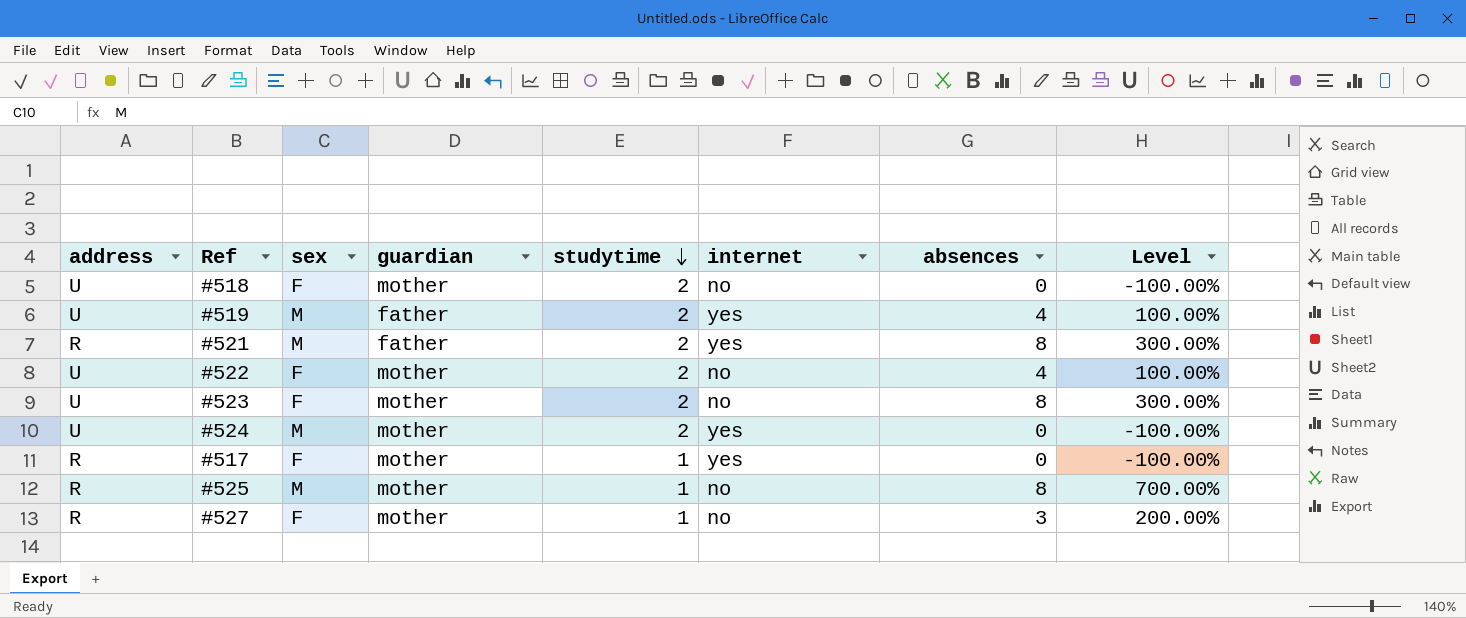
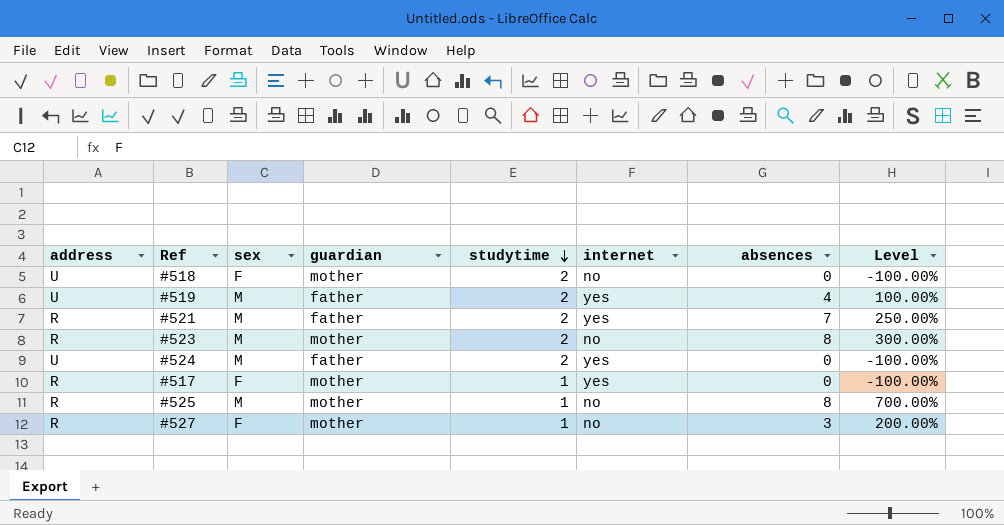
row #522: U | F | mother | 2 | no | 4 | 100.00% -> none
#521 | absences: 8 -> 7
#521 | Level: 300.00% -> 250.00%
#523 | address: U -> R
#523 | sex: F -> M
#524 | guardian: mother -> father

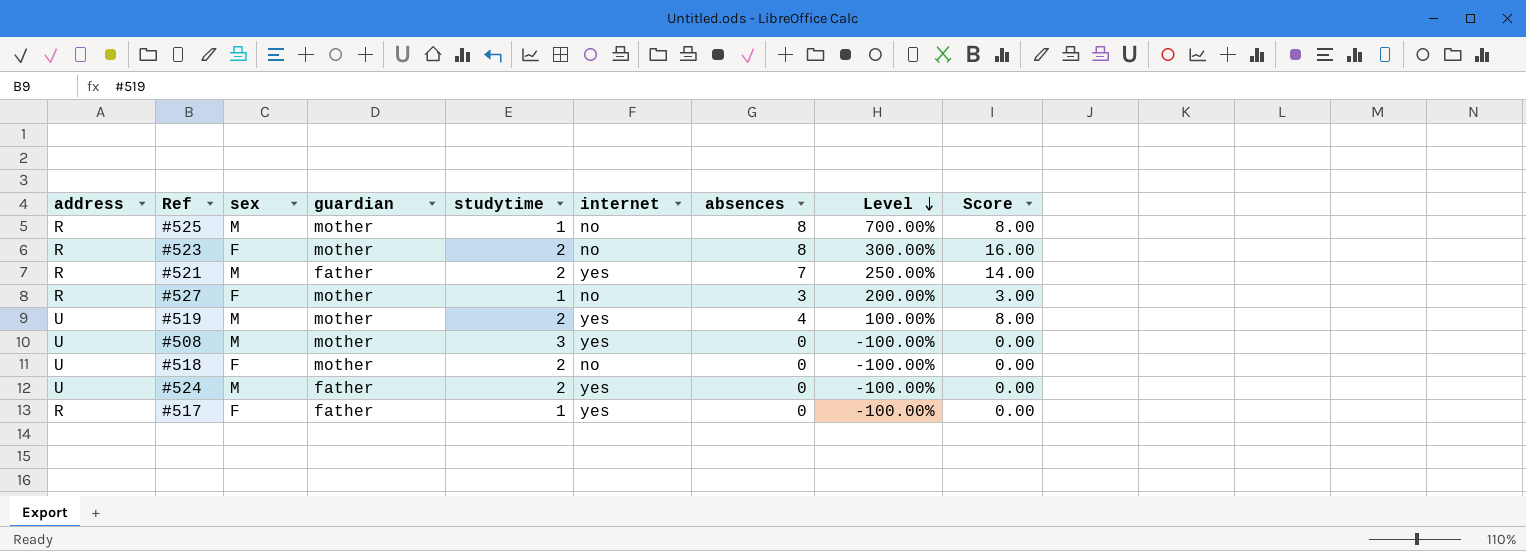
row order: studytime descending -> Level descending
column Score | formula: none -> [studytime] * [absences]
#523 | sex: M -> F
#519 | guardian: father -> mother
row #508: none -> U | M | mother | 3 | yes | 0 | -100.00% | 0.00
#517 | guardian: mother -> father

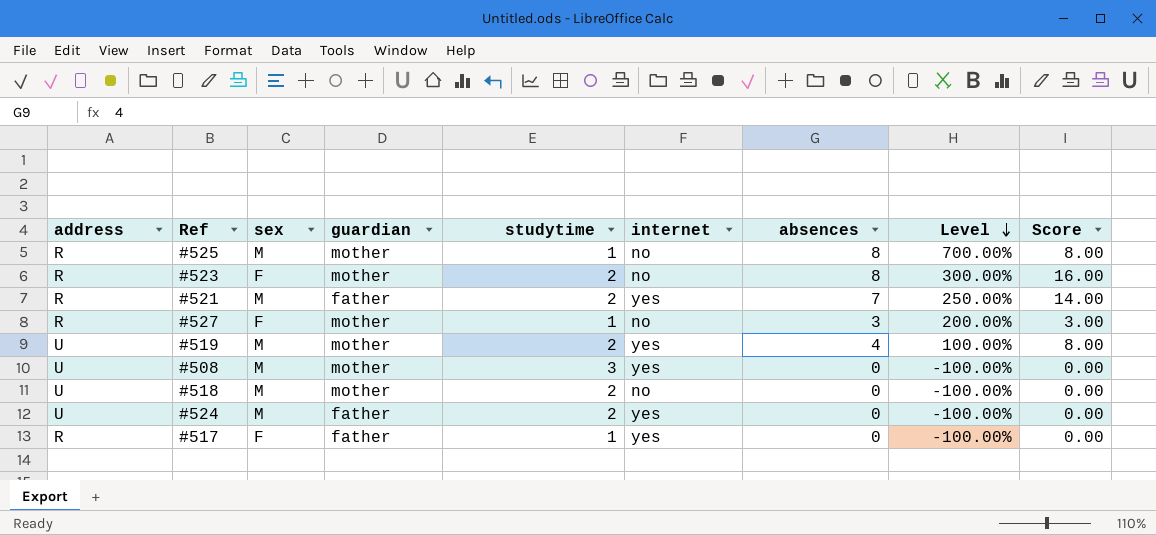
#518 | sex: F -> M

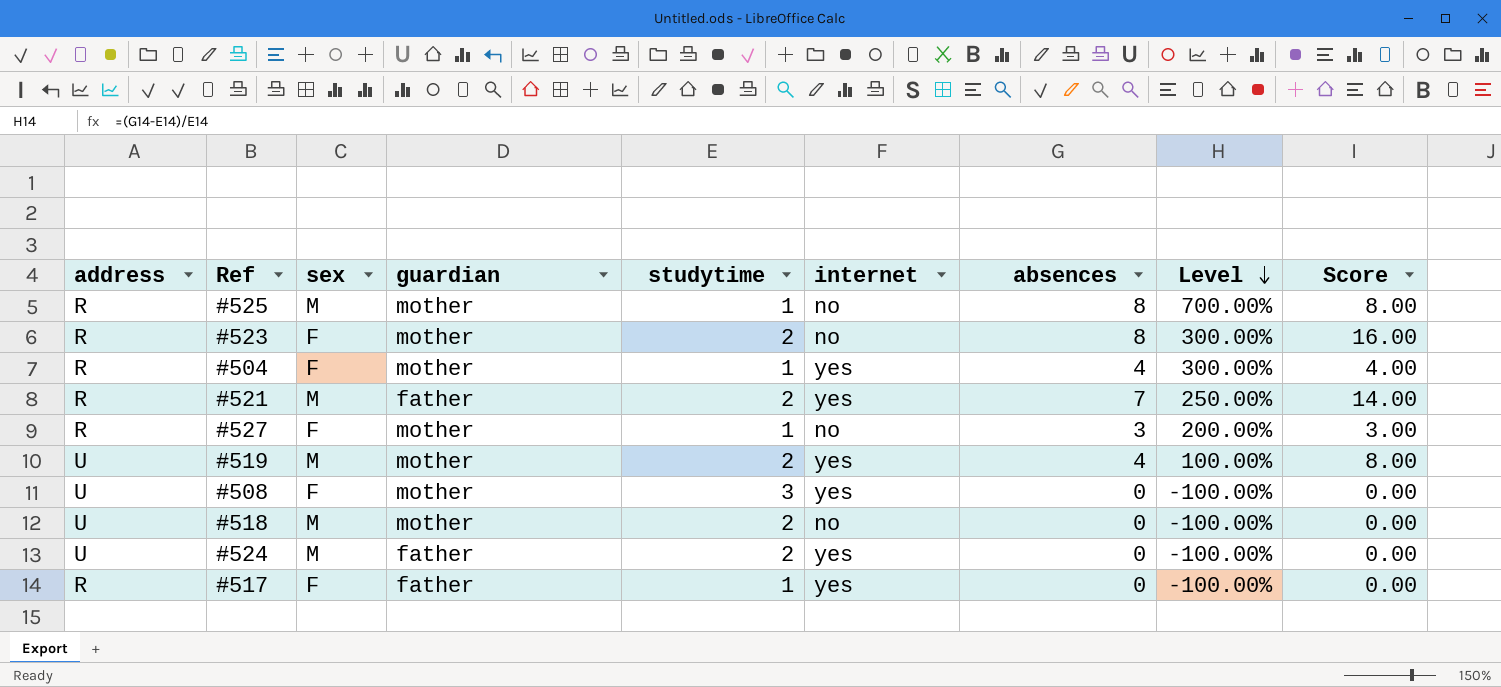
row #504: none -> R | F | mother | 1 | yes | 4 | 300.00% | 4.00
#508 | sex: M -> F

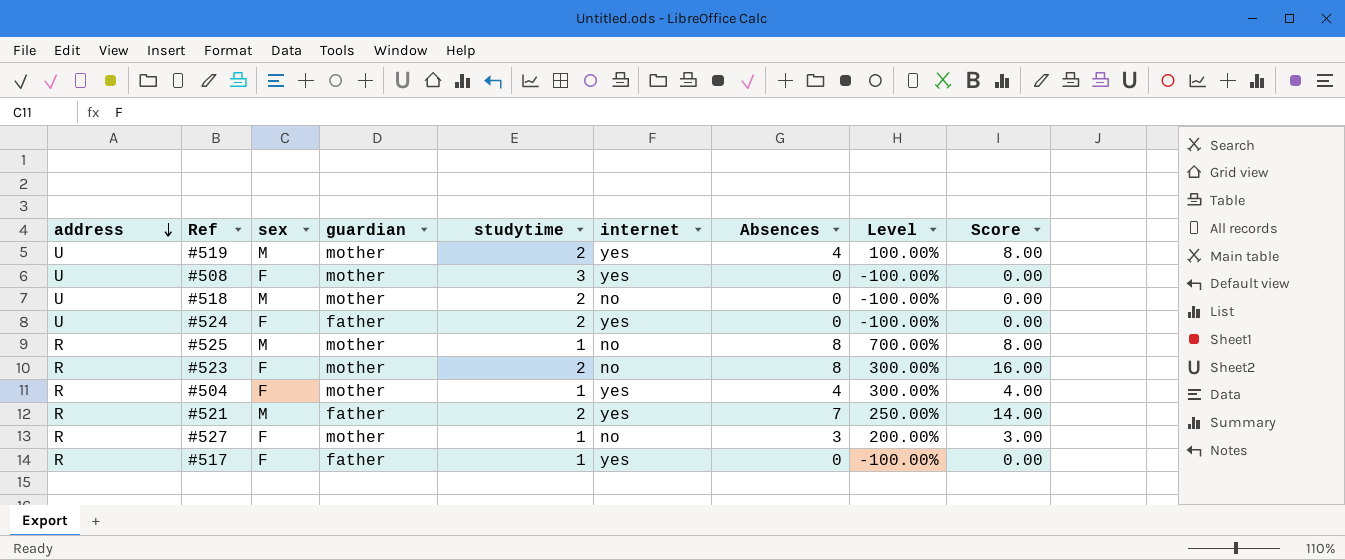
row order: Level descending -> address descending
column name: absences -> Absences
#524 | sex: M -> F

